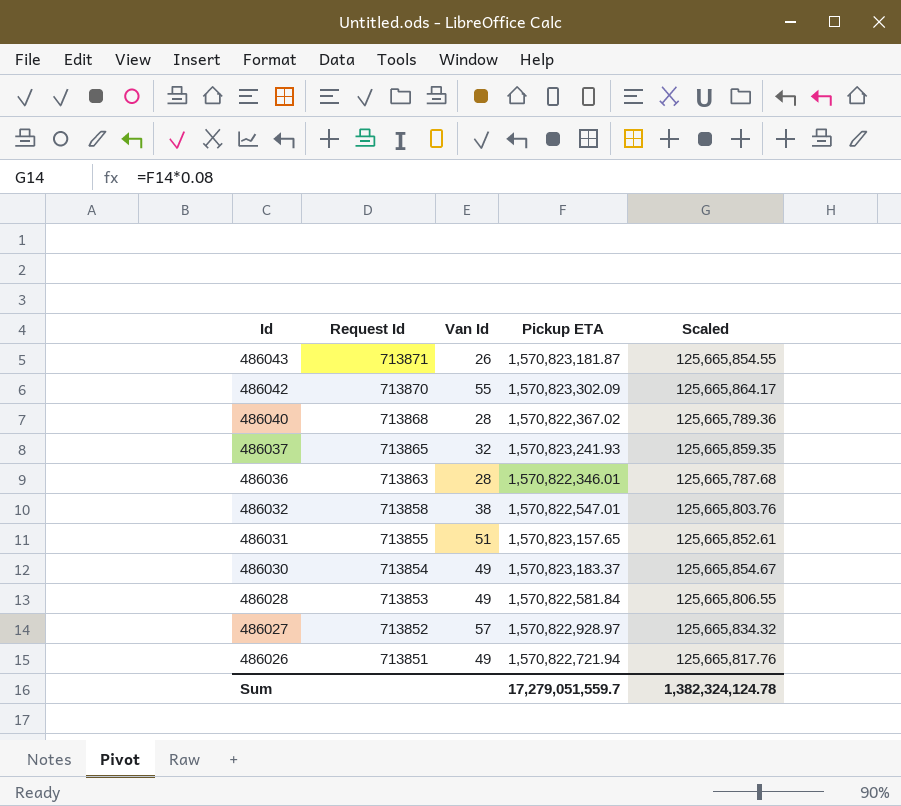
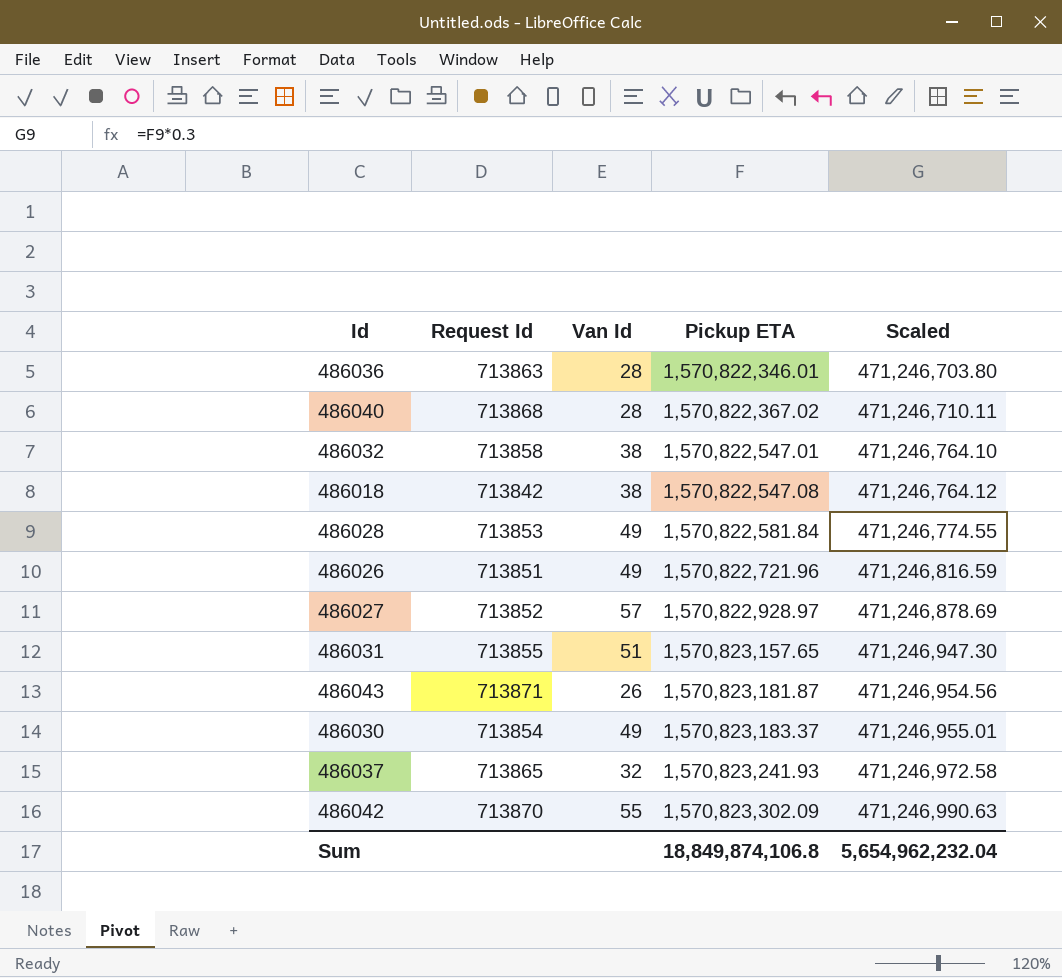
row order: Id descending -> Pickup ETA ascending
column Scaled | formula: [Pickup ETA] * 0.08 -> [Pickup ETA] * 0.3
row 486018: none -> 713842 | 38 | 1,570,822,547.08 | 471,246,764.12
486026 | Pickup ETA: 1,570,822,721.94 -> 1,570,822,721.96
Sum | Pickup ETA: 17,279,051,559.7 -> 18,849,874,106.8
Sum | Scaled: 1,382,324,124.78 -> 5,654,962,232.04

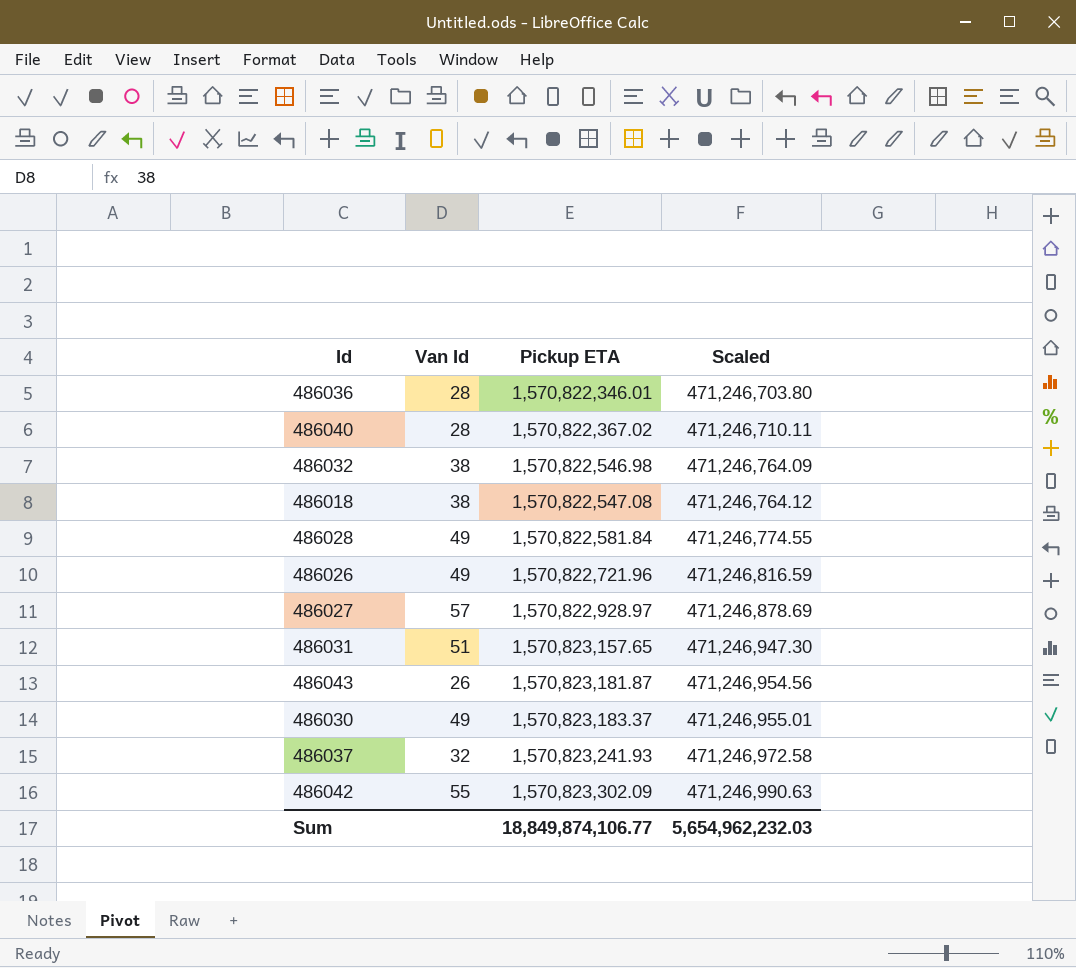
column Request Id | position: 2 -> none
486032 | Pickup ETA: 1,570,822,547.01 -> 1,570,822,546.98
486032 | Scaled: 471,246,764.10 -> 471,246,764.09
Sum | Pickup ETA: 18,849,874,106.8 -> 18,849,874,106.77
Sum | Scaled: 5,654,962,232.04 -> 5,654,962,232.03

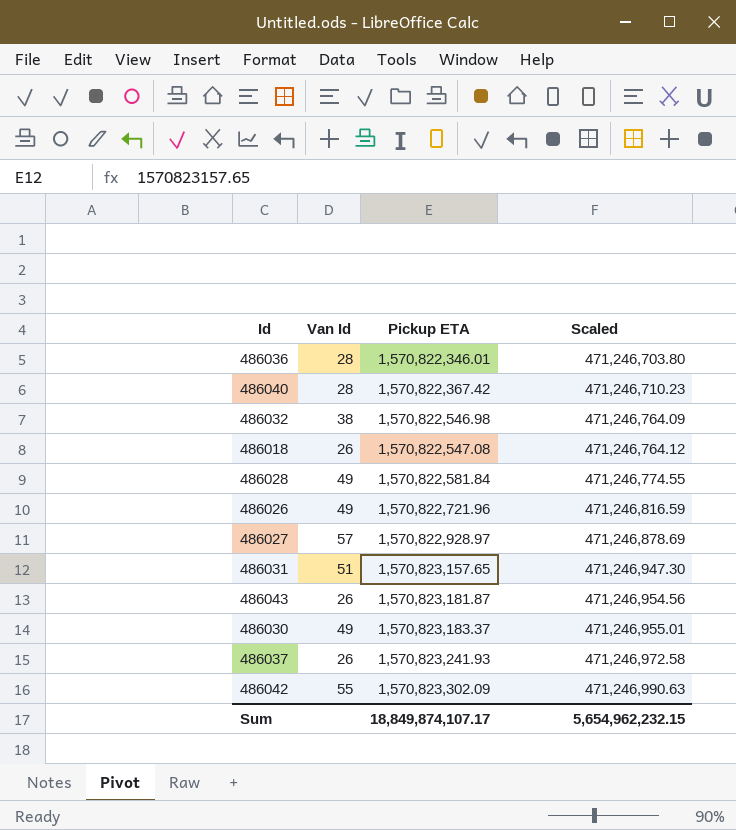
486040 | Pickup ETA: 1,570,822,367.02 -> 1,570,822,367.42
486040 | Scaled: 471,246,710.11 -> 471,246,710.23
486018 | Van Id: 38 -> 26
486037 | Van Id: 32 -> 26
Sum | Pickup ETA: 18,849,874,106.77 -> 18,849,874,107.17
Sum | Scaled: 5,654,962,232.03 -> 5,654,962,232.15

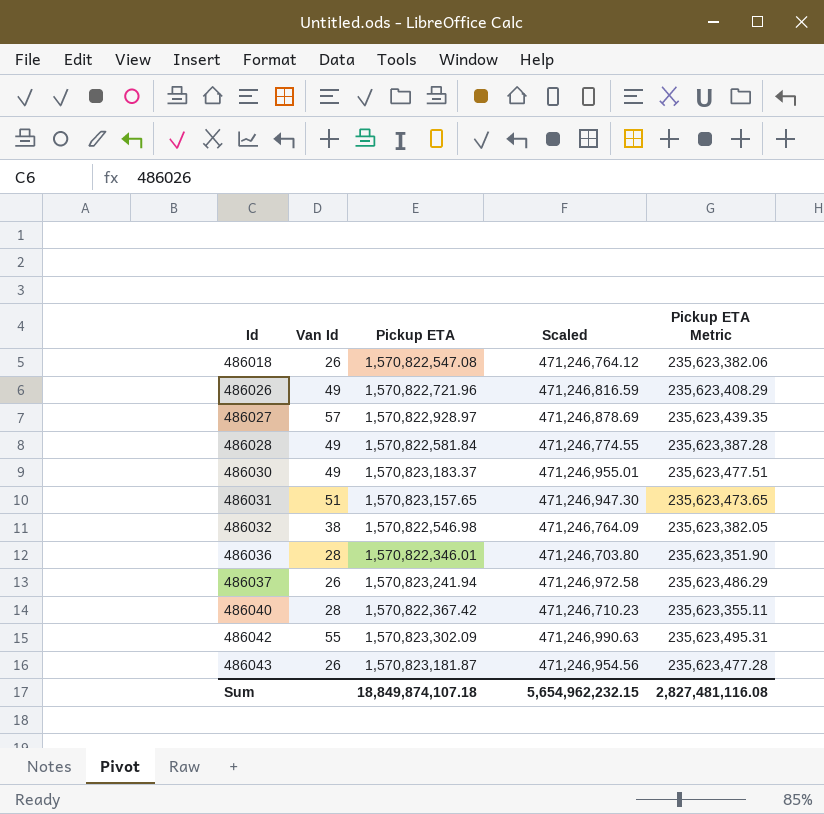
row order: Pickup ETA ascending -> Id ascending
column Pickup ETA Metric | formula: none -> [Pickup ETA] * 0.15
486037 | Pickup ETA: 1,570,823,241.93 -> 1,570,823,241.94
Sum | Pickup ETA: 18,849,874,107.17 -> 18,849,874,107.18

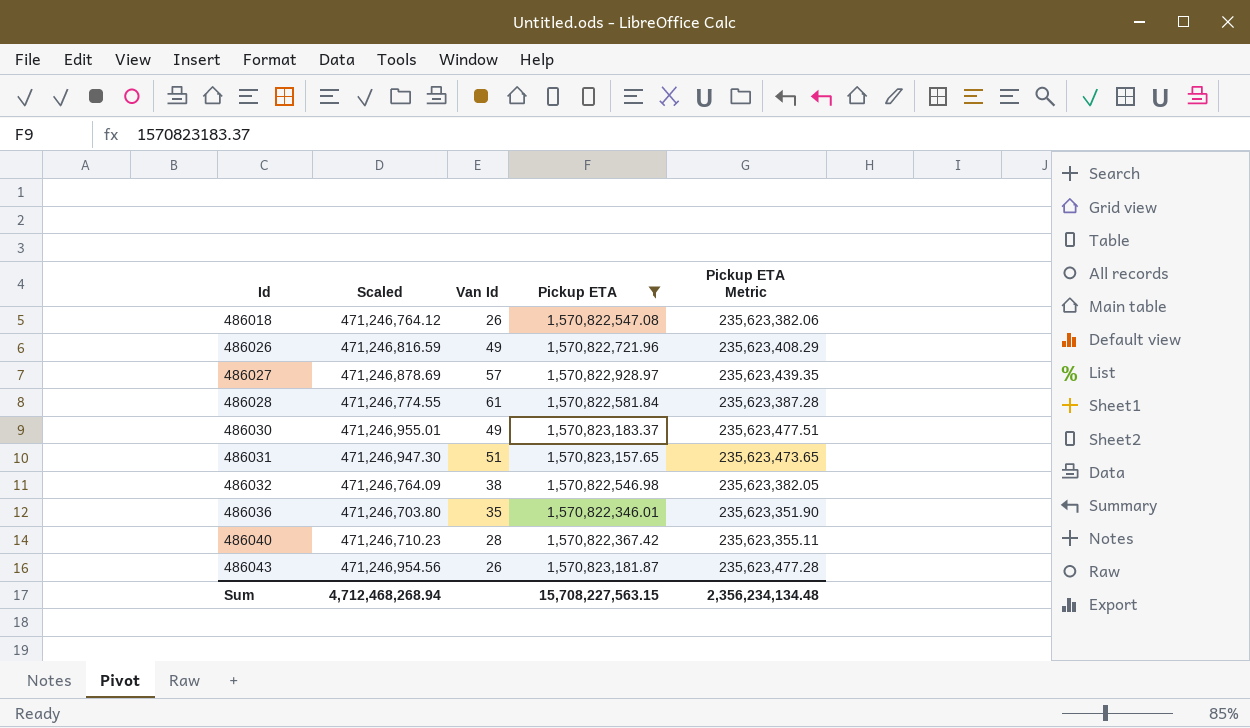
filter: none -> Pickup ETA <= 1,570,823,183.37
column Scaled | position: 4 -> 2
486028 | Van Id: 49 -> 61
486036 | Van Id: 28 -> 35
Sum | Scaled: 5,654,962,232.15 -> 4,712,468,268.94
Sum | Pickup ETA: 18,849,874,107.18 -> 15,708,227,563.15
Sum | Pickup ETA Metric: 2,827,481,116.08 -> 2,356,234,134.48

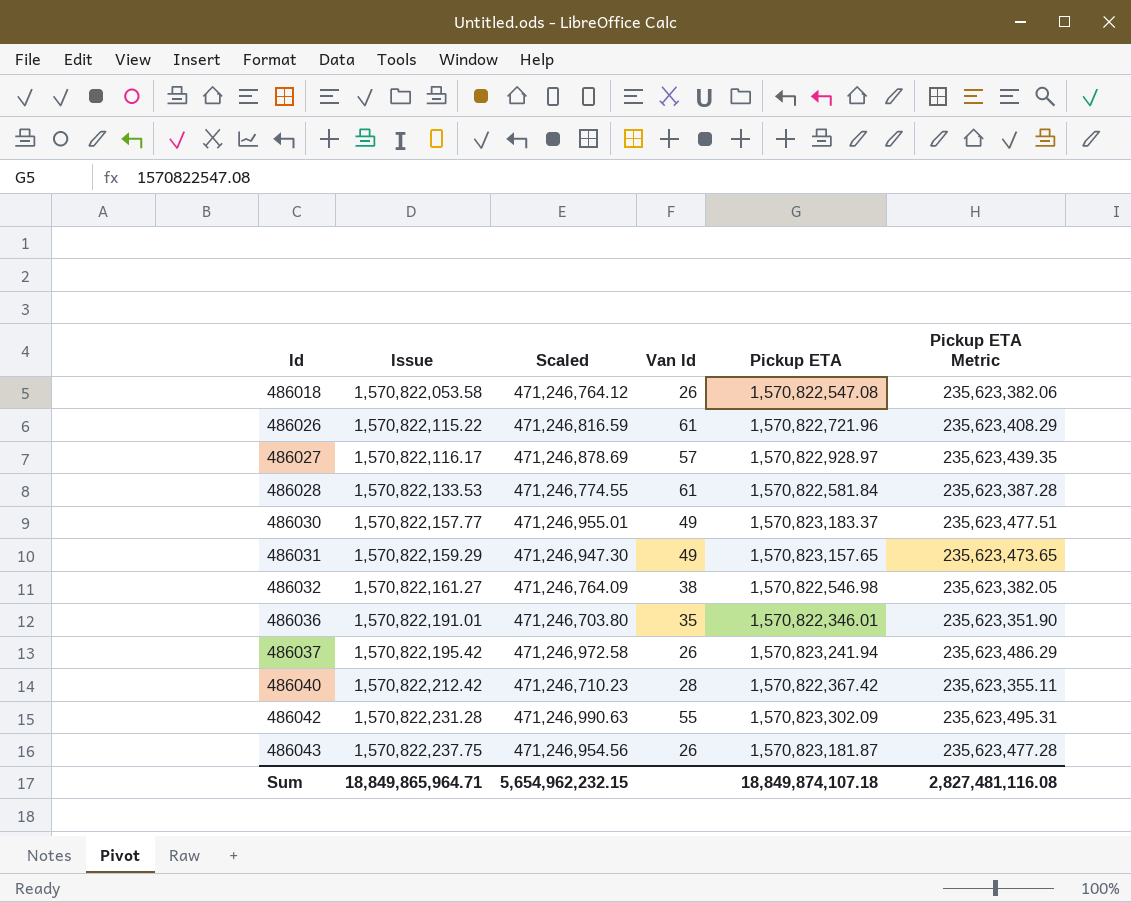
filter: Pickup ETA <= 1,570,823,183.37 -> none
column Issue | position: none -> 2
486026 | Van Id: 49 -> 61
486031 | Van Id: 51 -> 49
Sum | Scaled: 4,712,468,268.94 -> 5,654,962,232.15
Sum | Pickup ETA: 15,708,227,563.15 -> 18,849,874,107.18
Sum | Pickup ETA Metric: 2,356,234,134.48 -> 2,827,481,116.08

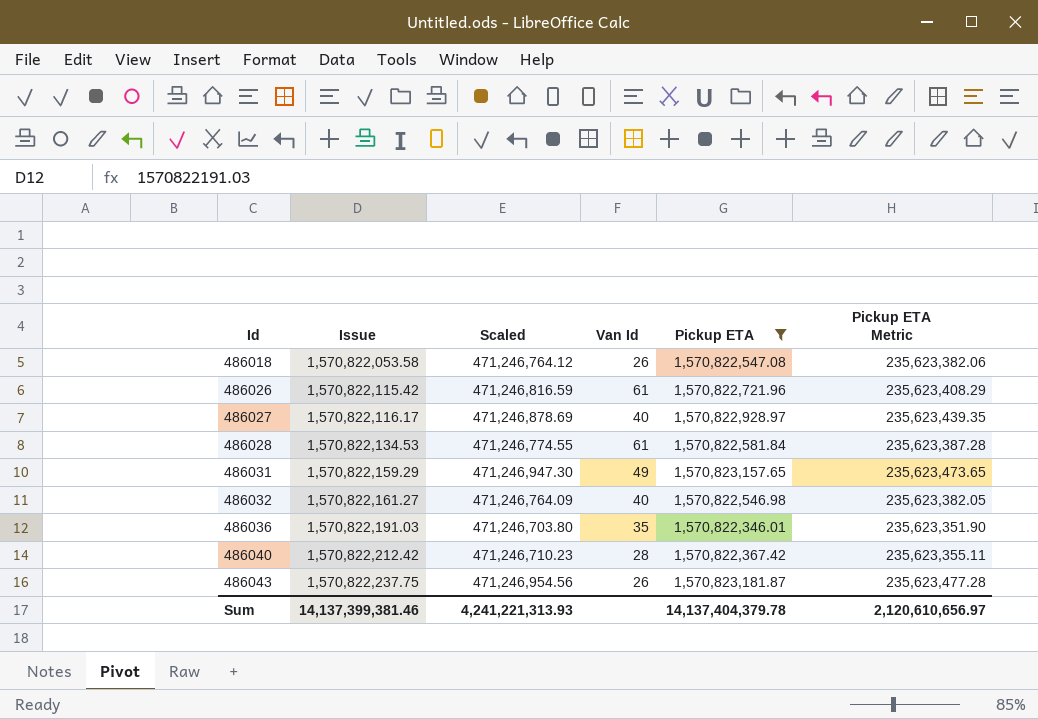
filter: none -> Pickup ETA <= 1,570,823,181.87
486026 | Issue: 1,570,822,115.22 -> 1,570,822,115.42
486027 | Van Id: 57 -> 40
486028 | Issue: 1,570,822,133.53 -> 1,570,822,134.53
486032 | Van Id: 38 -> 40
486036 | Issue: 1,570,822,191.01 -> 1,570,822,191.03
Sum | Issue: 18,849,865,964.71 -> 14,137,399,381.46
Sum | Scaled: 5,654,962,232.15 -> 4,241,221,313.93
Sum | Pickup ETA: 18,849,874,107.18 -> 14,137,404,379.78
Sum | Pickup ETA Metric: 2,827,481,116.08 -> 2,120,610,656.97

